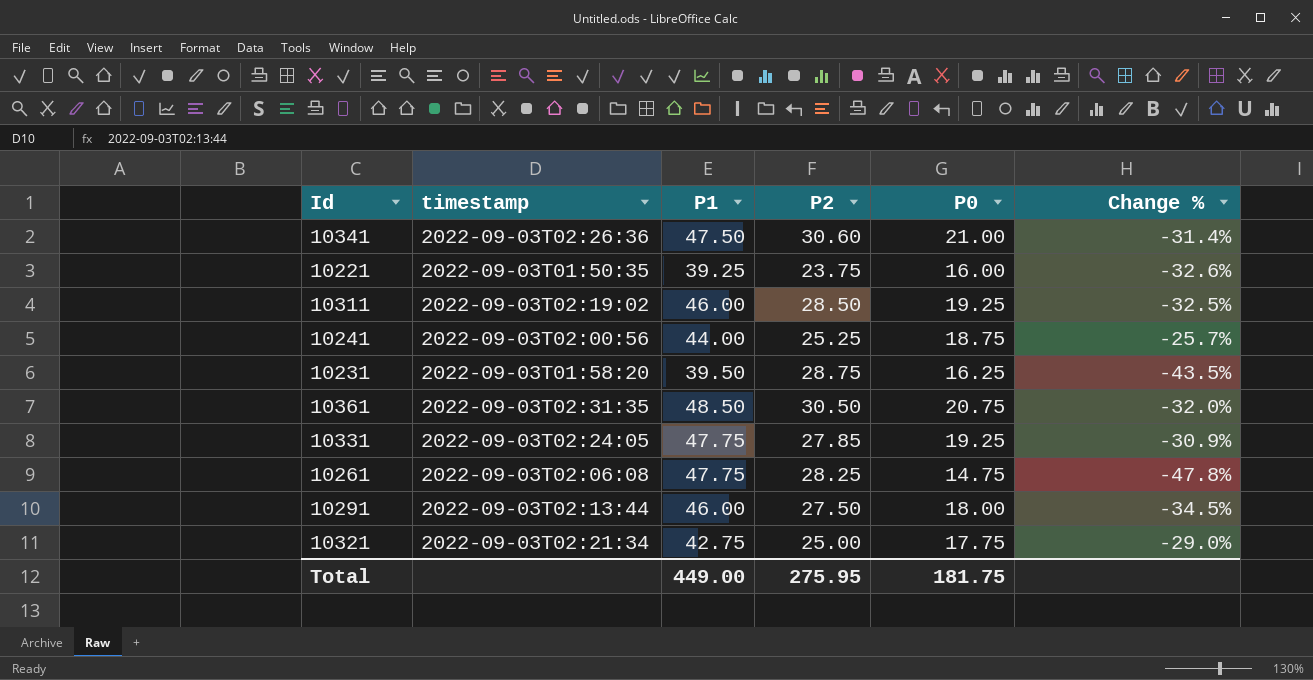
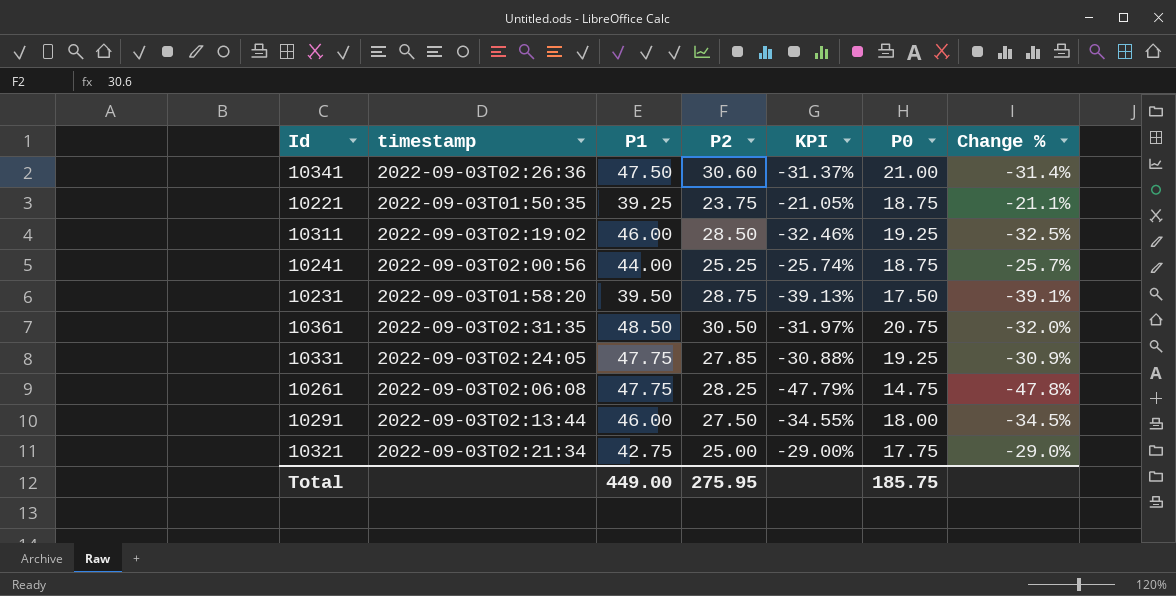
column KPI | formula: none -> ([P0] - [P2]) / [P2]
10221 | P0: 16.00 -> 18.75
10221 | Change %: -32.6% -> -21.1%
10231 | P0: 16.25 -> 17.50
10231 | Change %: -43.5% -> -39.1%
Total | P0: 181.75 -> 185.75

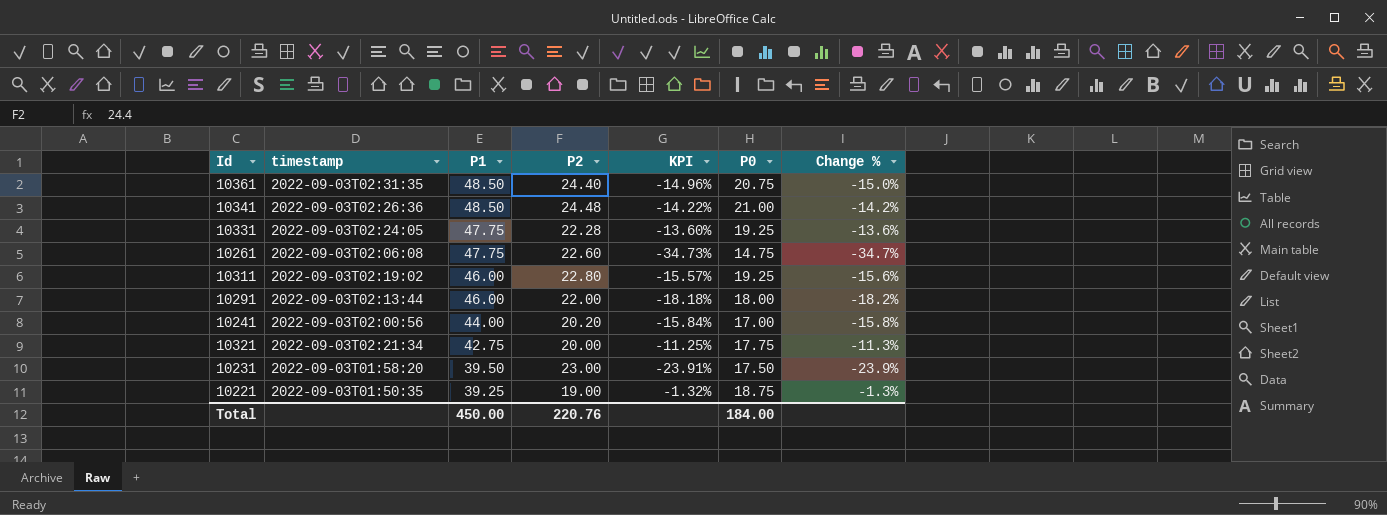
row order: none -> P1 descending
10361 | P2: 30.50 -> 24.40
10361 | KPI: -31.97% -> -14.96%
10361 | Change %: -32.0% -> -15.0%
10341 | P1: 47.50 -> 48.50
10341 | P2: 30.60 -> 24.48
10341 | KPI: -31.37% -> -14.22%
10341 | Change %: -31.4% -> -14.2%
10331 | P2: 27.85 -> 22.28
10331 | KPI: -30.88% -> -13.60%
10331 | Change %: -30.9% -> -13.6%
10261 | P2: 28.25 -> 22.60
10261 | KPI: -47.79% -> -34.73%
10261 | Change %: -47.8% -> -34.7%
10311 | P2: 28.50 -> 22.80
10311 | KPI: -32.46% -> -15.57%
10311 | Change %: -32.5% -> -15.6%
10291 | P2: 27.50 -> 22.00
10291 | KPI: -34.55% -> -18.18%
10291 | Change %: -34.5% -> -18.2%
10241 | P2: 25.25 -> 20.20
10241 | KPI: -25.74% -> -15.84%
10241 | P0: 18.75 -> 17.00
10241 | Change %: -25.7% -> -15.8%
10321 | P2: 25.00 -> 20.00
10321 | KPI: -29.00% -> -11.25%
10321 | Change %: -29.0% -> -11.3%
10231 | P2: 28.75 -> 23.00
10231 | KPI: -39.13% -> -23.91%
10231 | Change %: -39.1% -> -23.9%
10221 | P2: 23.75 -> 19.00
10221 | KPI: -21.05% -> -1.32%
10221 | Change %: -21.1% -> -1.3%
Total | P1: 449.00 -> 450.00
Total | P2: 275.95 -> 220.76
Total | P0: 185.75 -> 184.00

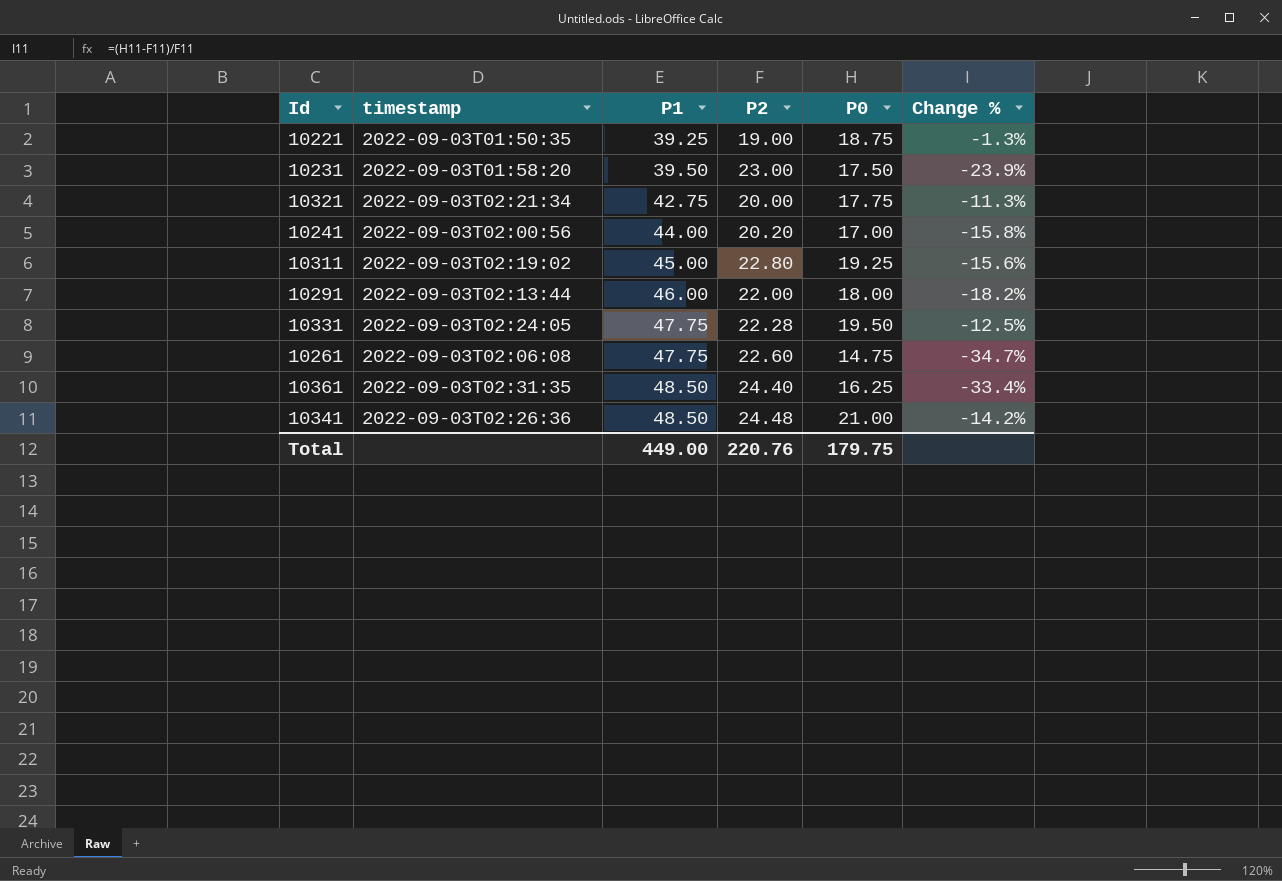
row order: P1 descending -> P1 ascending
column KPI | formula: ([P0] - [P2]) / [P2] -> none
10311 | P1: 46.00 -> 45.00
10331 | P0: 19.25 -> 19.50
10331 | Change %: -13.6% -> -12.5%
10361 | P0: 20.75 -> 16.25
10361 | Change %: -15.0% -> -33.4%
Total | P1: 450.00 -> 449.00
Total | P0: 184.00 -> 179.75

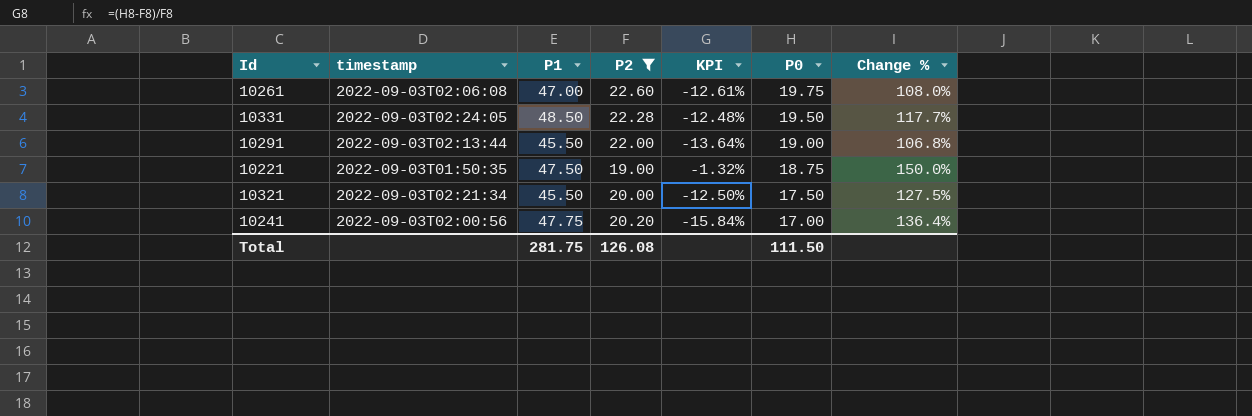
filter: none -> P2 <= 22.60
row order: P1 ascending -> P0 descending
column KPI | formula: none -> ([P0] - [P2]) / [P2]
column Change % | formula: ([P0] - [P2]) / [P2] -> ([P1] - [P2]) / [P2]
10261 | P1: 47.75 -> 47.00
10261 | P0: 14.75 -> 19.75
10331 | P1: 47.75 -> 48.50
10291 | P1: 46.00 -> 45.50
10291 | P0: 18.00 -> 19.00
10221 | P1: 39.25 -> 47.50
10321 | P1: 42.75 -> 45.50
10321 | P0: 17.75 -> 17.50
10241 | P1: 44.00 -> 47.75
Total | P1: 449.00 -> 281.75
Total | P2: 220.76 -> 126.08
Total | P0: 179.75 -> 111.50

